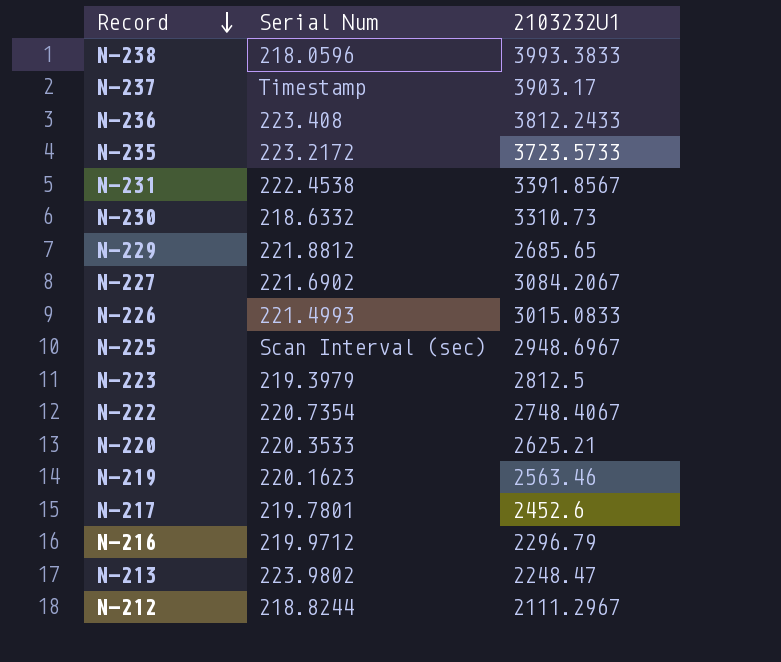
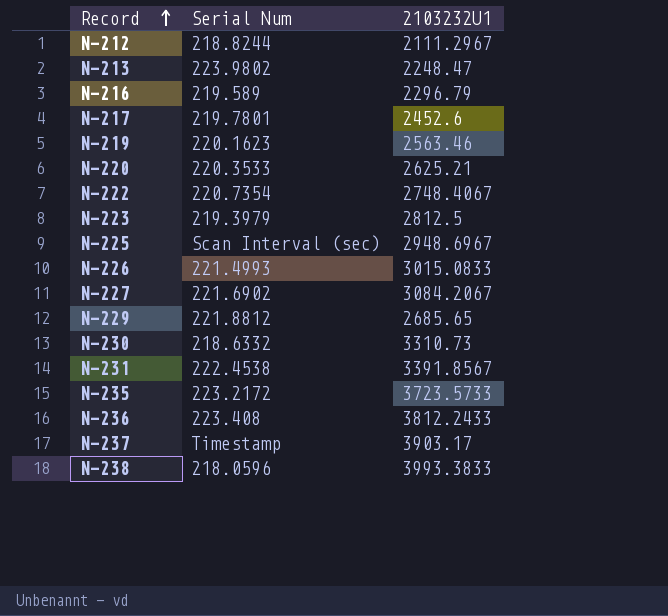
row order: Record descending -> Record ascending
N-216 | Serial Num: 219.9712 -> 219.589

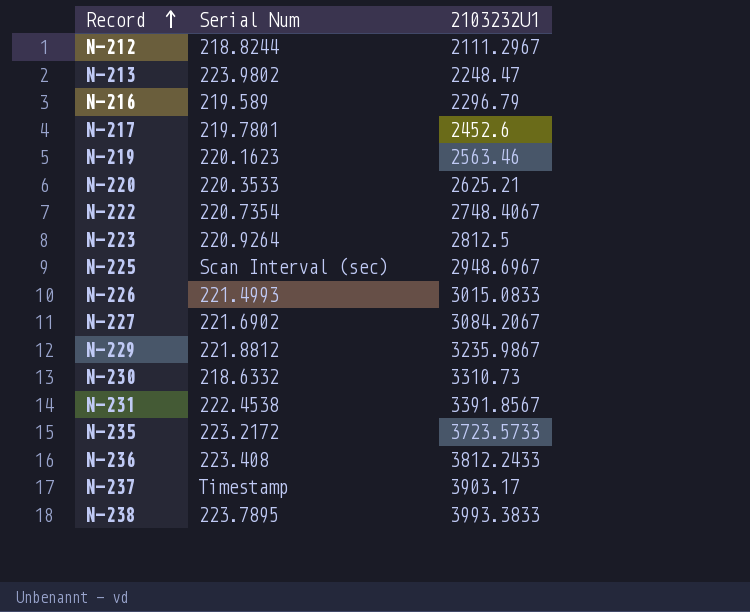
N-223 | Serial Num: 219.3979 -> 220.9264
N-229 | 2103232U1: 2685.65 -> 3235.9867
N-238 | Serial Num: 218.0596 -> 223.7895

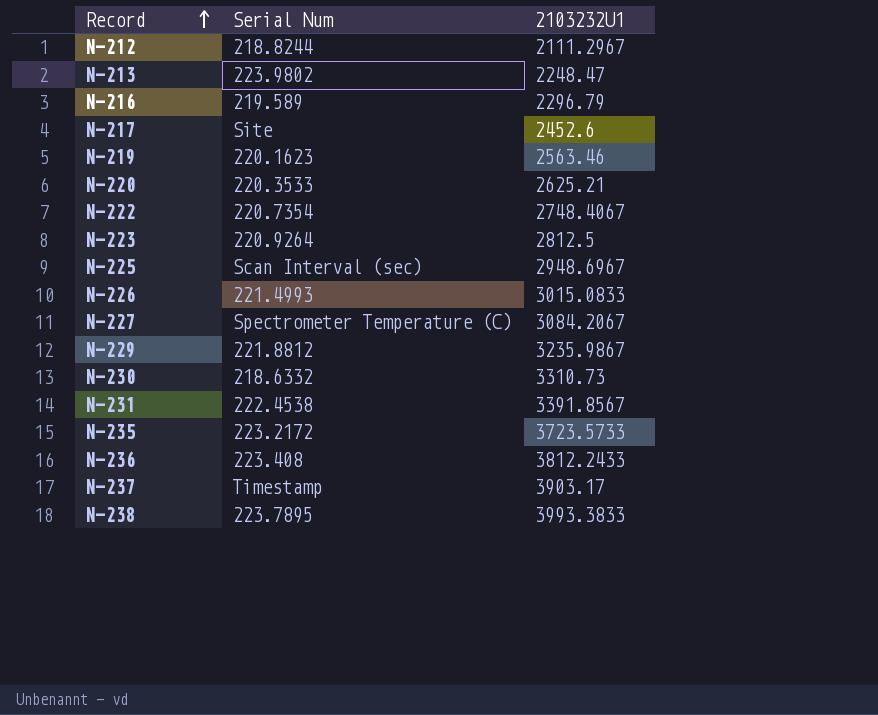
N-217 | Serial Num: 219.7801 -> Site
N-227 | Serial Num: 221.6902 -> Spectrometer Temperature (C)

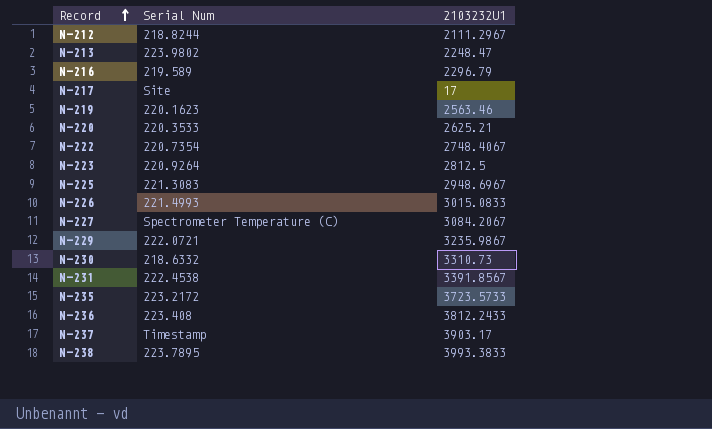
N-217 | 2103232U1: 2452.6 -> 17
N-225 | Serial Num: Scan Interval (sec) -> 221.3083
N-229 | Serial Num: 221.8812 -> 222.0721

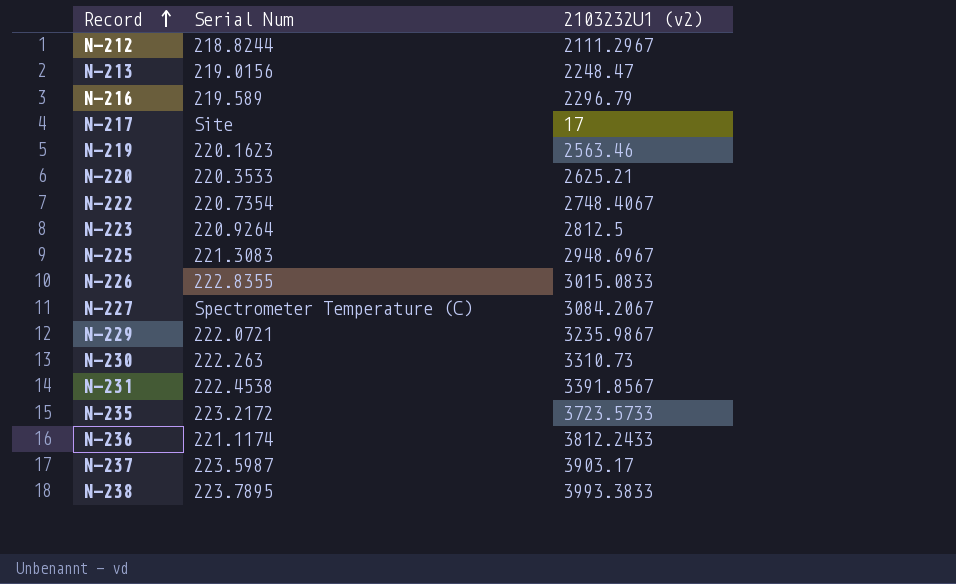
column name: 2103232U1 -> 2103232U1 (v2)
N-213 | Serial Num: 223.9802 -> 219.0156
N-226 | Serial Num: 221.4993 -> 222.8355
N-230 | Serial Num: 218.6332 -> 222.263
N-236 | Serial Num: 223.408 -> 221.1174
N-237 | Serial Num: Timestamp -> 223.5987

